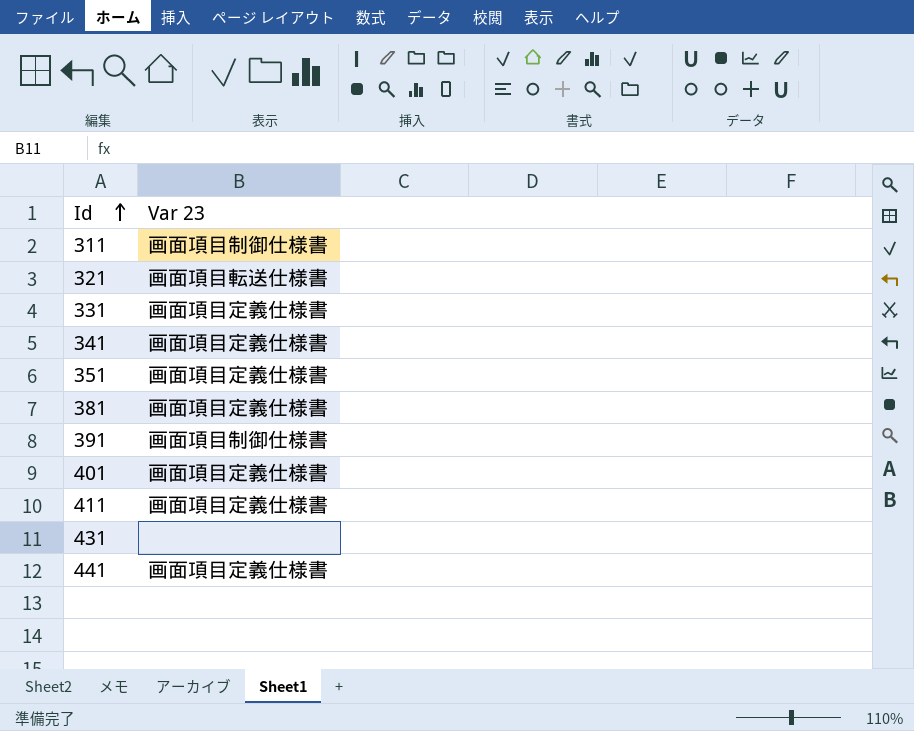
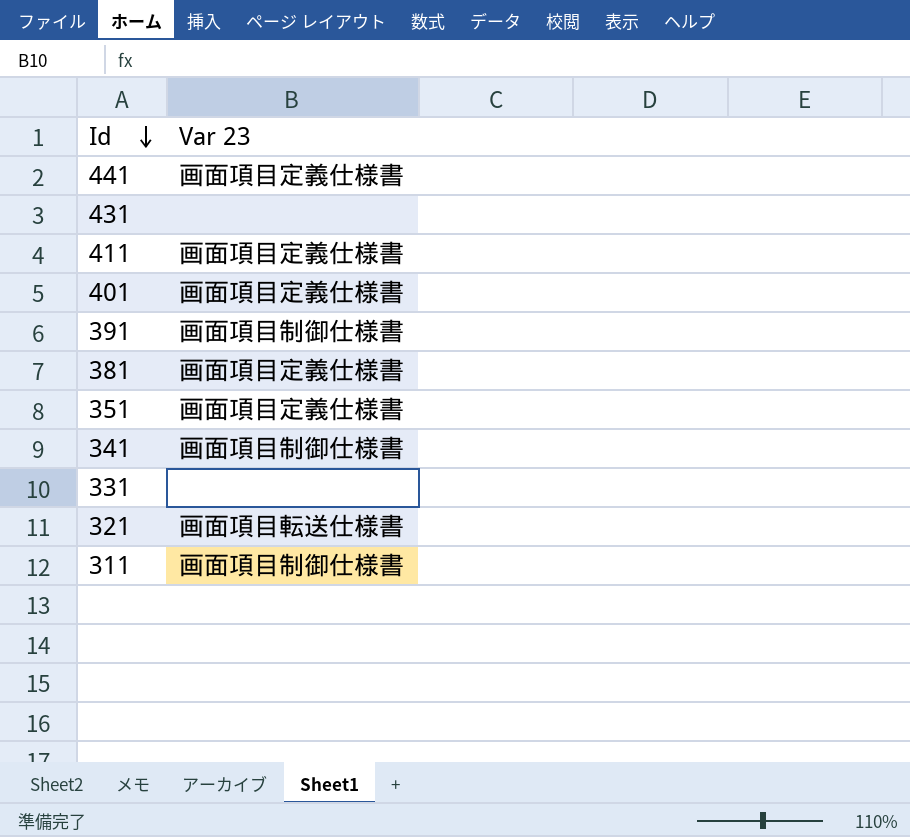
row order: Id ascending -> Id descending
341 | Var 23: 画面項目定義仕様書 -> 画面項目制御仕様書
331 | Var 23: 画面項目定義仕様書 -> none

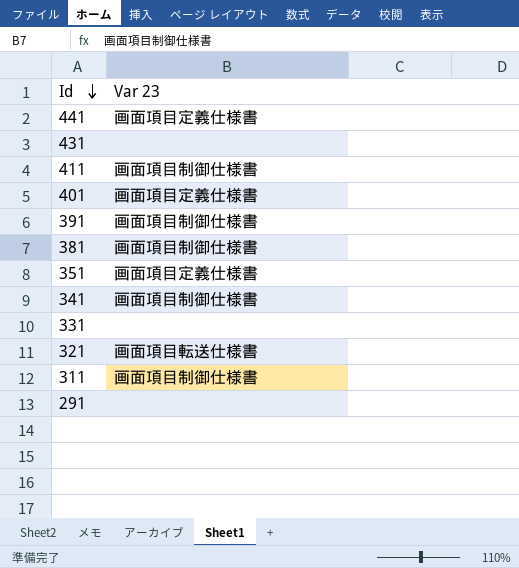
411 | Var 23: 画面項目定義仕様書 -> 画面項目制御仕様書
381 | Var 23: 画面項目定義仕様書 -> 画面項目制御仕様書
row 291: none -> none

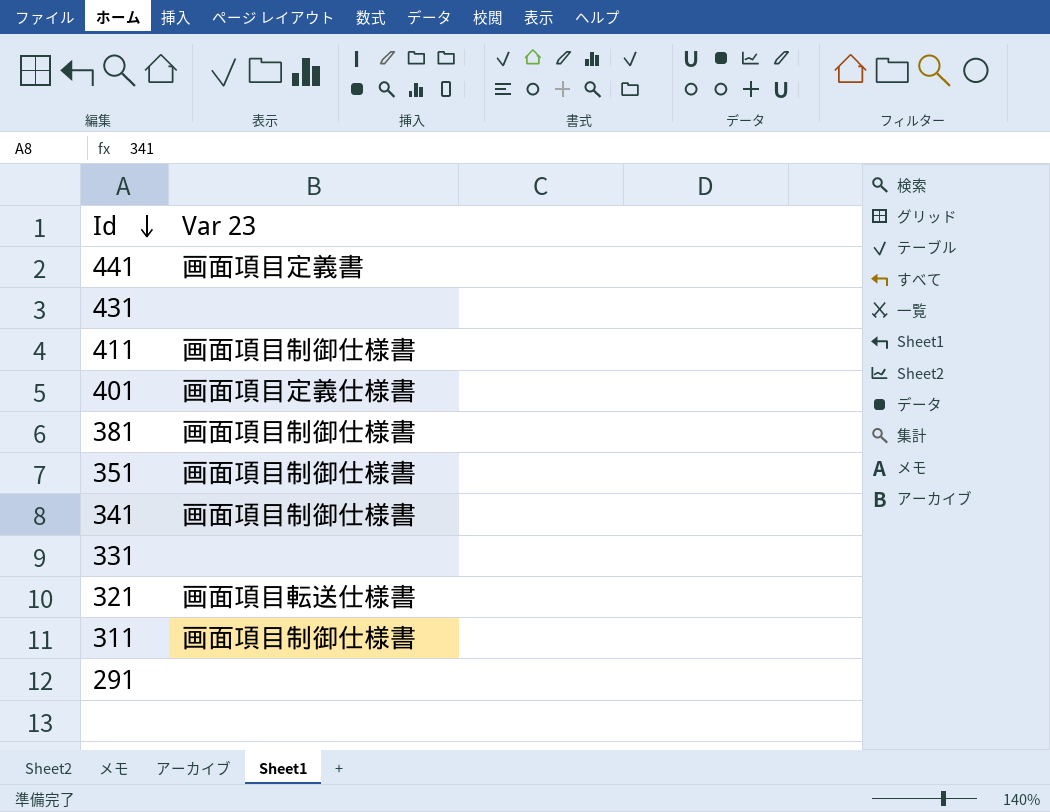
row 391: 画面項目制御仕様書 -> none
441 | Var 23: 画面項目定義仕様書 -> 画面項目定義書
351 | Var 23: 画面項目定義仕様書 -> 画面項目制御仕様書

